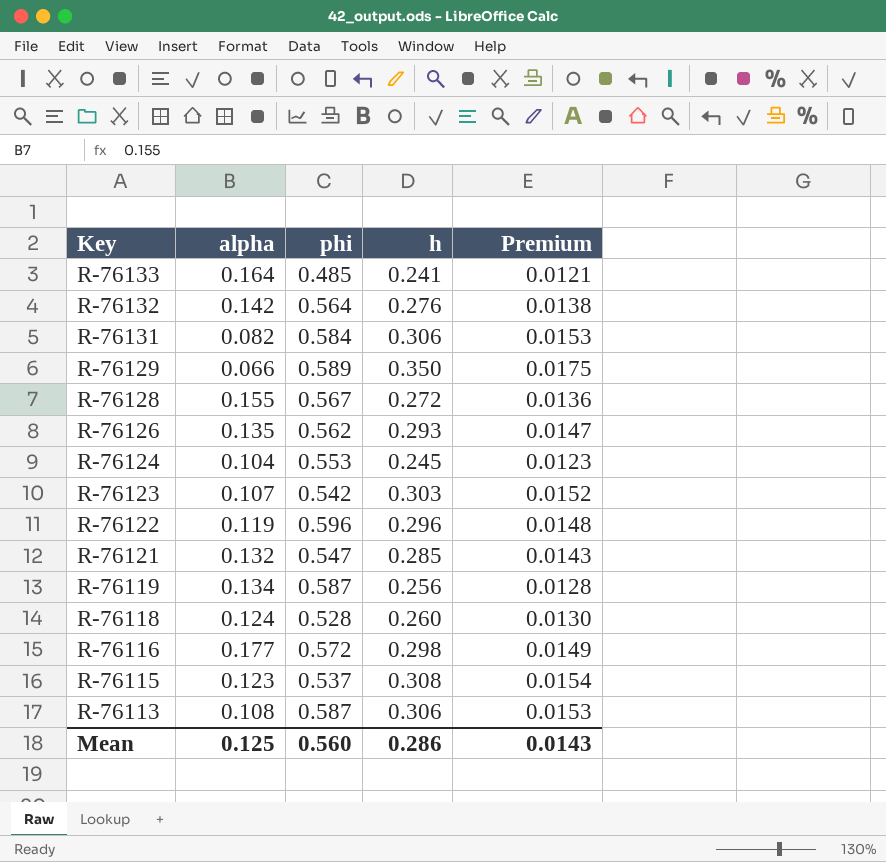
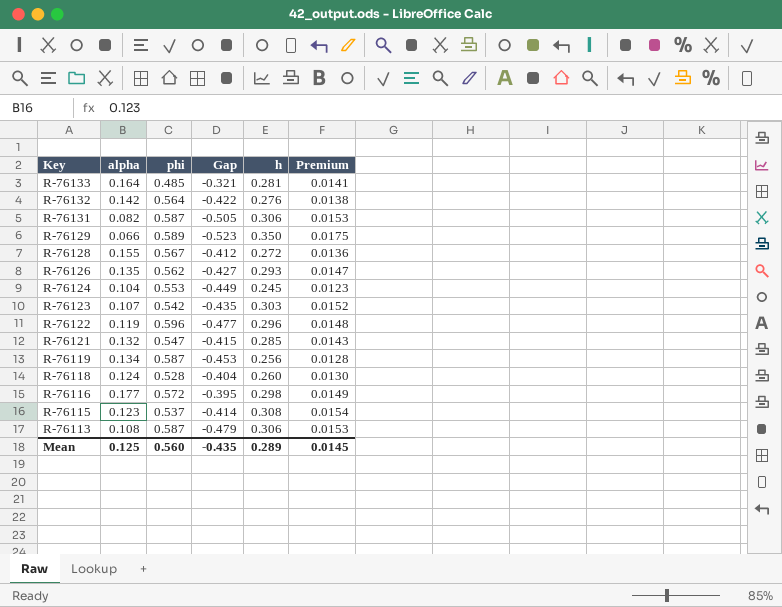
column Gap | formula: none -> [alpha] - [phi]
R-76133 | h: 0.241 -> 0.281
R-76133 | Premium: 0.0121 -> 0.0141
R-76131 | phi: 0.584 -> 0.587
Mean | h: 0.286 -> 0.289
Mean | Premium: 0.0143 -> 0.0145

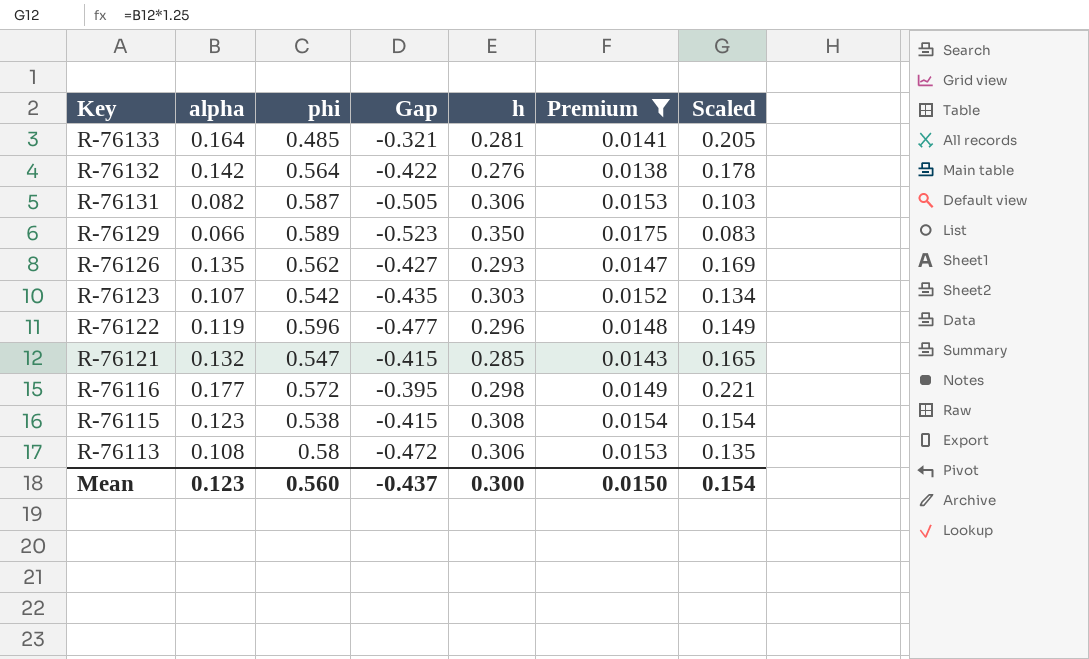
filter: none -> Premium >= 0.0138
column Scaled | formula: none -> [alpha] * 1.25
R-76115 | phi: 0.537 -> 0.538
R-76115 | Gap: -0.414 -> -0.415
R-76113 | phi: 0.587 -> 0.58
R-76113 | Gap: -0.479 -> -0.472
Mean | alpha: 0.125 -> 0.123
Mean | Gap: -0.435 -> -0.437
Mean | h: 0.289 -> 0.300
Mean | Premium: 0.0145 -> 0.0150

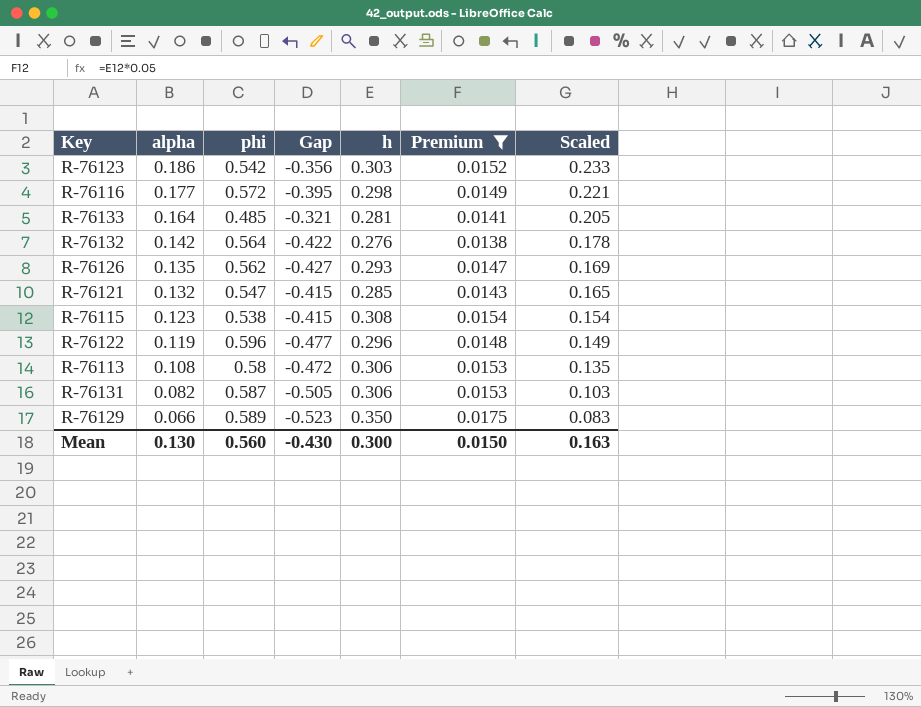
row order: Key descending -> alpha descending
R-76123 | alpha: 0.107 -> 0.186
R-76123 | Gap: -0.435 -> -0.356
R-76123 | Scaled: 0.134 -> 0.233
Mean | alpha: 0.123 -> 0.130
Mean | Gap: -0.437 -> -0.430
Mean | Scaled: 0.154 -> 0.163

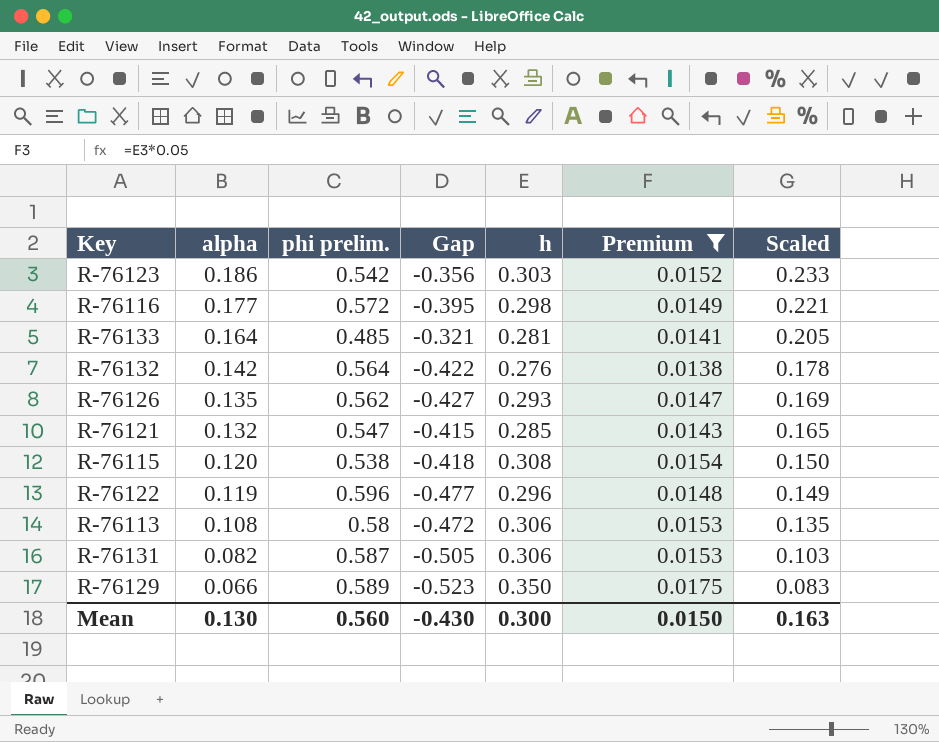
column name: phi -> phi prelim.
R-76115 | alpha: 0.123 -> 0.120
R-76115 | Gap: -0.415 -> -0.418
R-76115 | Scaled: 0.154 -> 0.150

